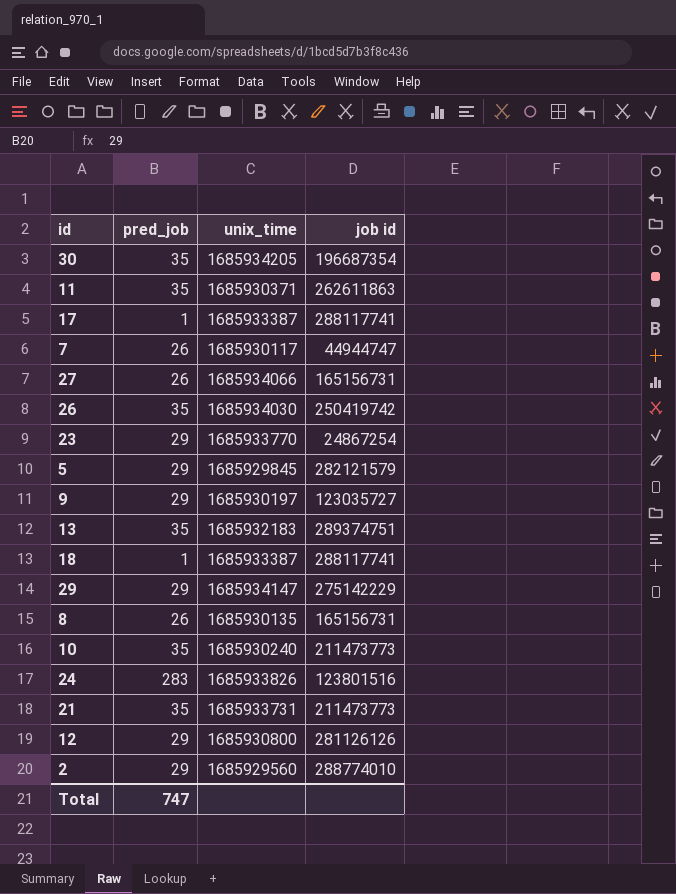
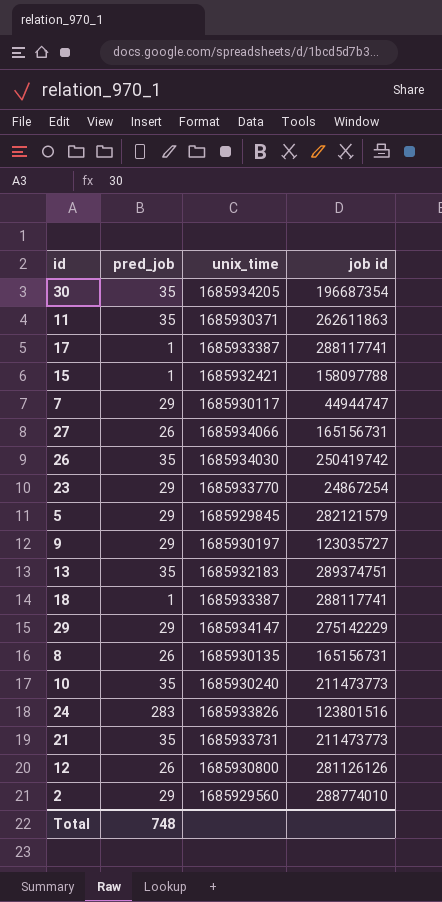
row 15: none -> 1 | 1685932421 | 158097788
7 | pred_job: 26 -> 29
12 | pred_job: 29 -> 26
Total | pred_job: 747 -> 748

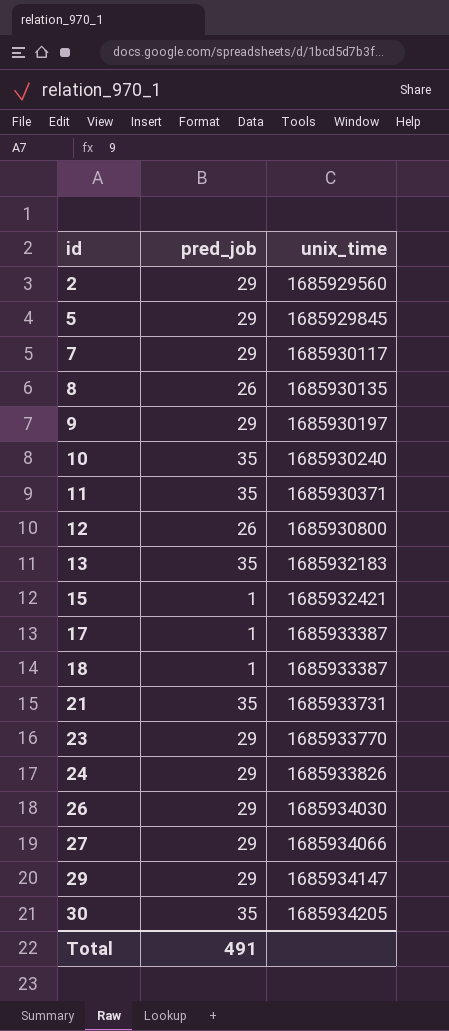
row order: none -> id ascending
column job id | position: 4 -> none
24 | pred_job: 283 -> 29
26 | pred_job: 35 -> 29
27 | pred_job: 26 -> 29
Total | pred_job: 748 -> 491

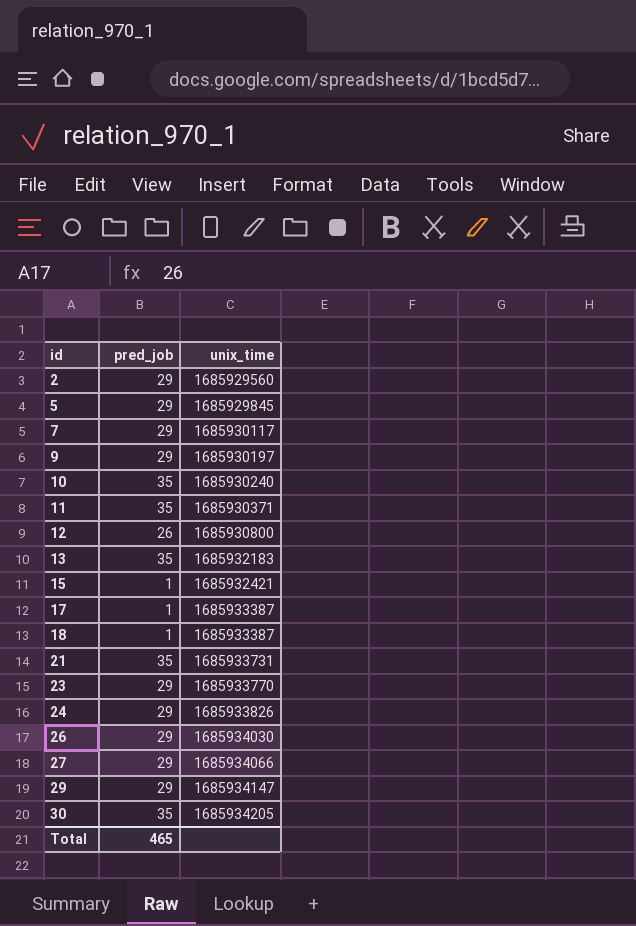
row 8: 26 | 1685930135 -> none
Total | pred_job: 491 -> 465

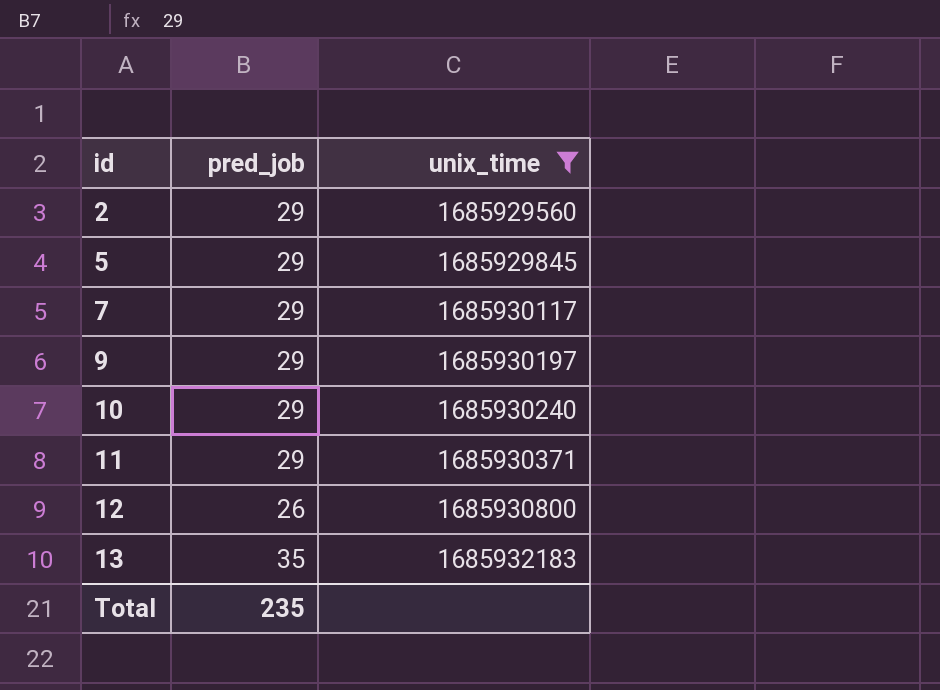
filter: none -> unix_time <= 1685932183
10 | pred_job: 35 -> 29
11 | pred_job: 35 -> 29
Total | pred_job: 465 -> 235

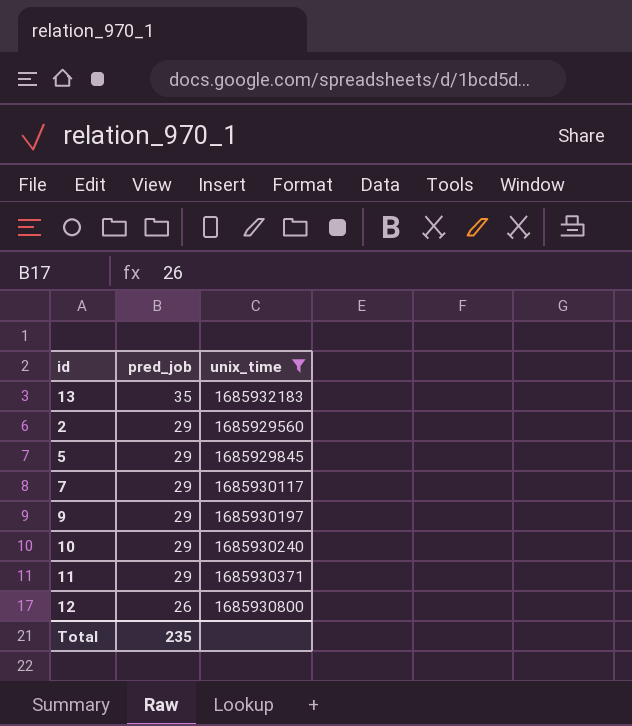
row order: id ascending -> pred_job descending

